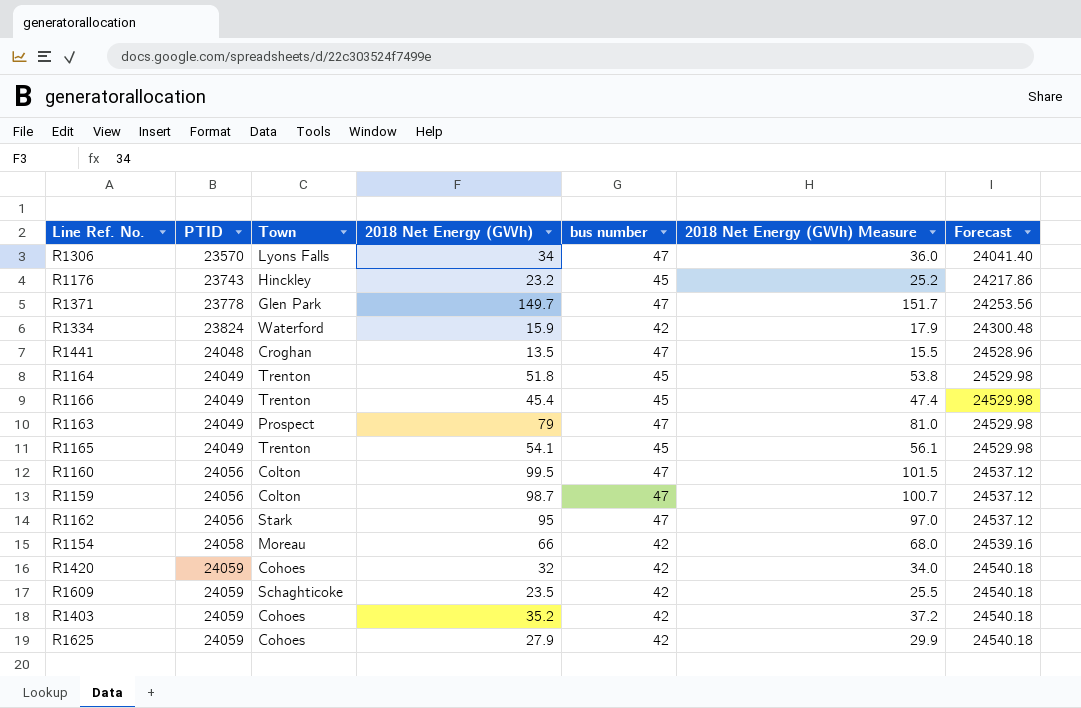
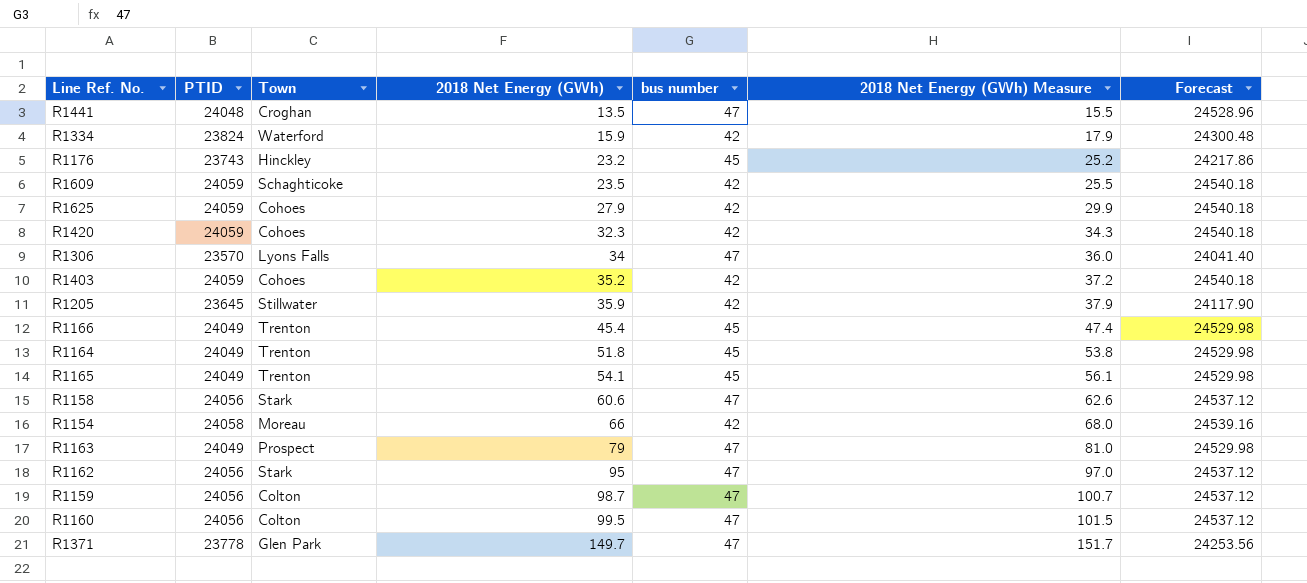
row order: PTID ascending -> 2018 Net Energy (GWh) ascending
R1420 | 2018 Net Energy (GWh): 32 -> 32.3
R1420 | 2018 Net Energy (GWh) Measure: 34.0 -> 34.3
row R1205: none -> 23645 | Stillwater | 35.9 | 42 | 37.9 | 24117.90
row R1158: none -> 24056 | Stark | 60.6 | 47 | 62.6 | 24537.12

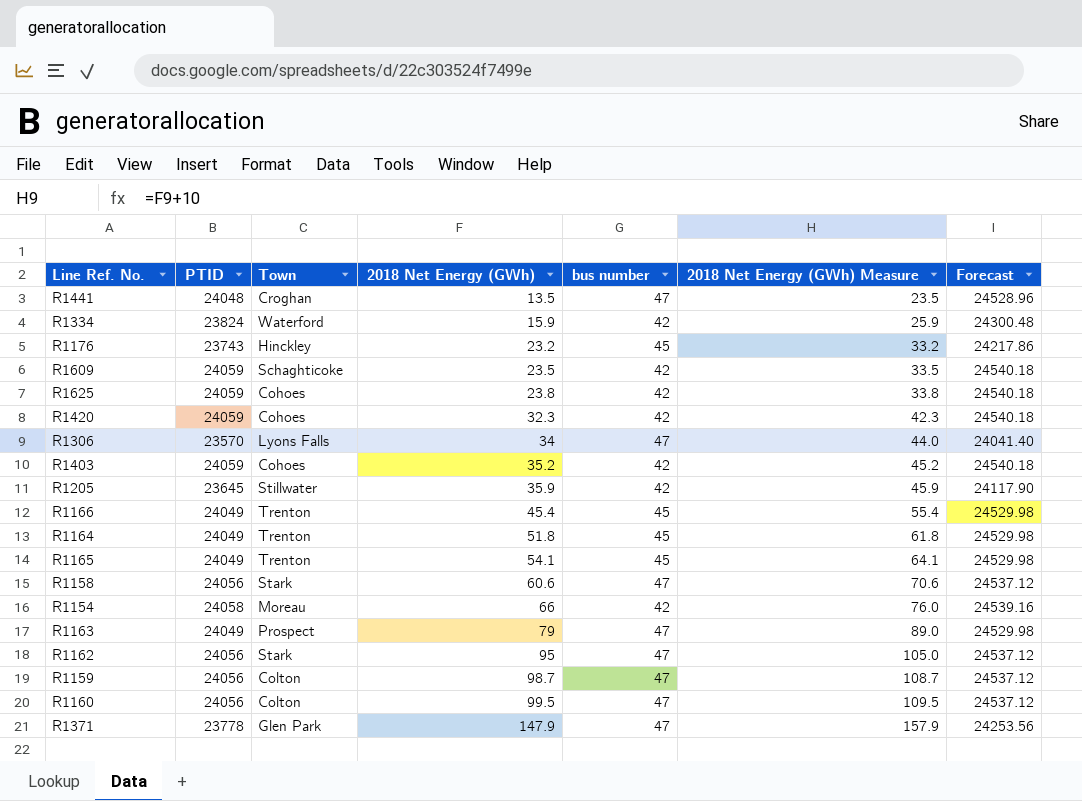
column 2018 Net Energy (GWh) Measure | formula: [2018 Net Energy (GWh)] + 2 -> [2018 Net Energy (GWh)] + 10
R1625 | 2018 Net Energy (GWh): 27.9 -> 23.8
R1371 | 2018 Net Energy (GWh): 149.7 -> 147.9

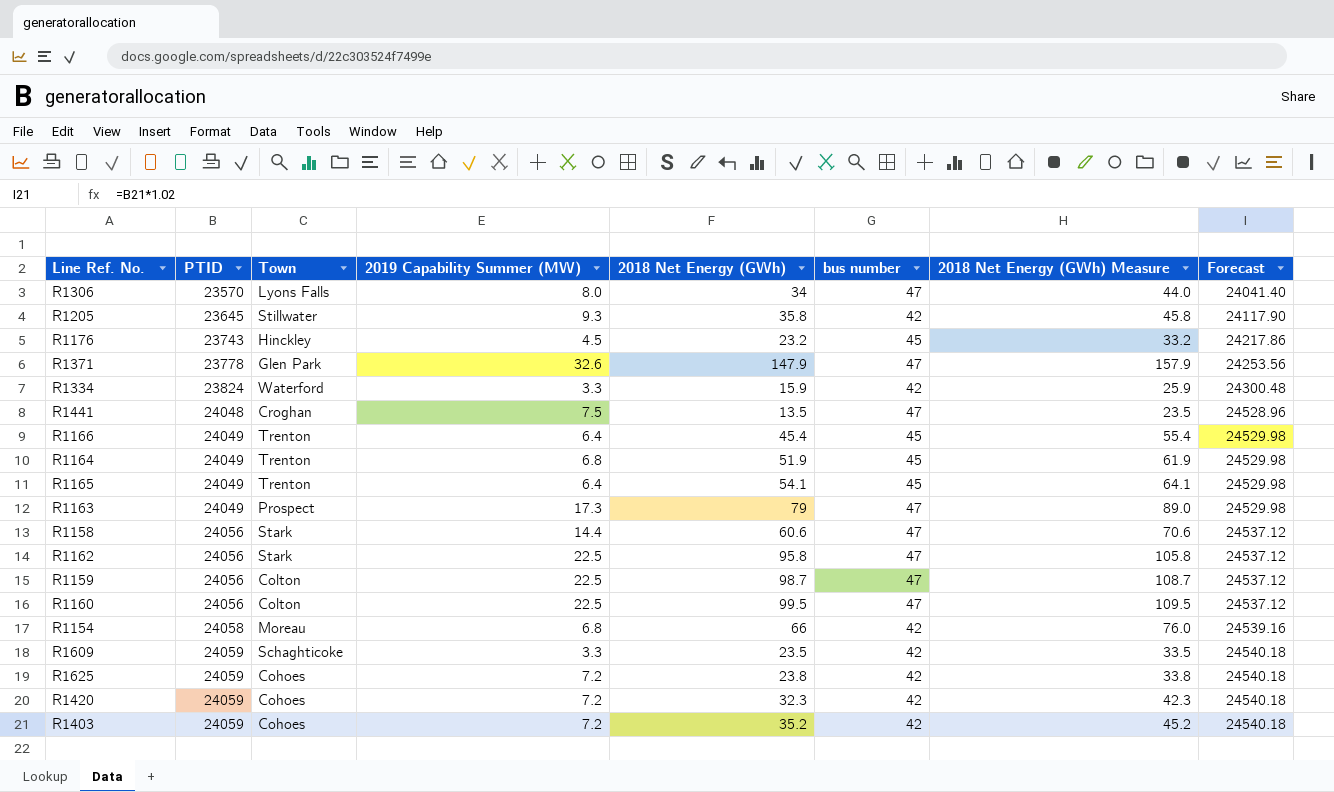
row order: 2018 Net Energy (GWh) ascending -> PTID ascending
column 2019 Capability Summer (MW) | position: none -> 4
R1205 | 2018 Net Energy (GWh): 35.9 -> 35.8
R1205 | 2018 Net Energy (GWh) Measure: 45.9 -> 45.8
R1164 | 2018 Net Energy (GWh): 51.8 -> 51.9
R1164 | 2018 Net Energy (GWh) Measure: 61.8 -> 61.9
R1162 | 2018 Net Energy (GWh): 95 -> 95.8
R1162 | 2018 Net Energy (GWh) Measure: 105.0 -> 105.8

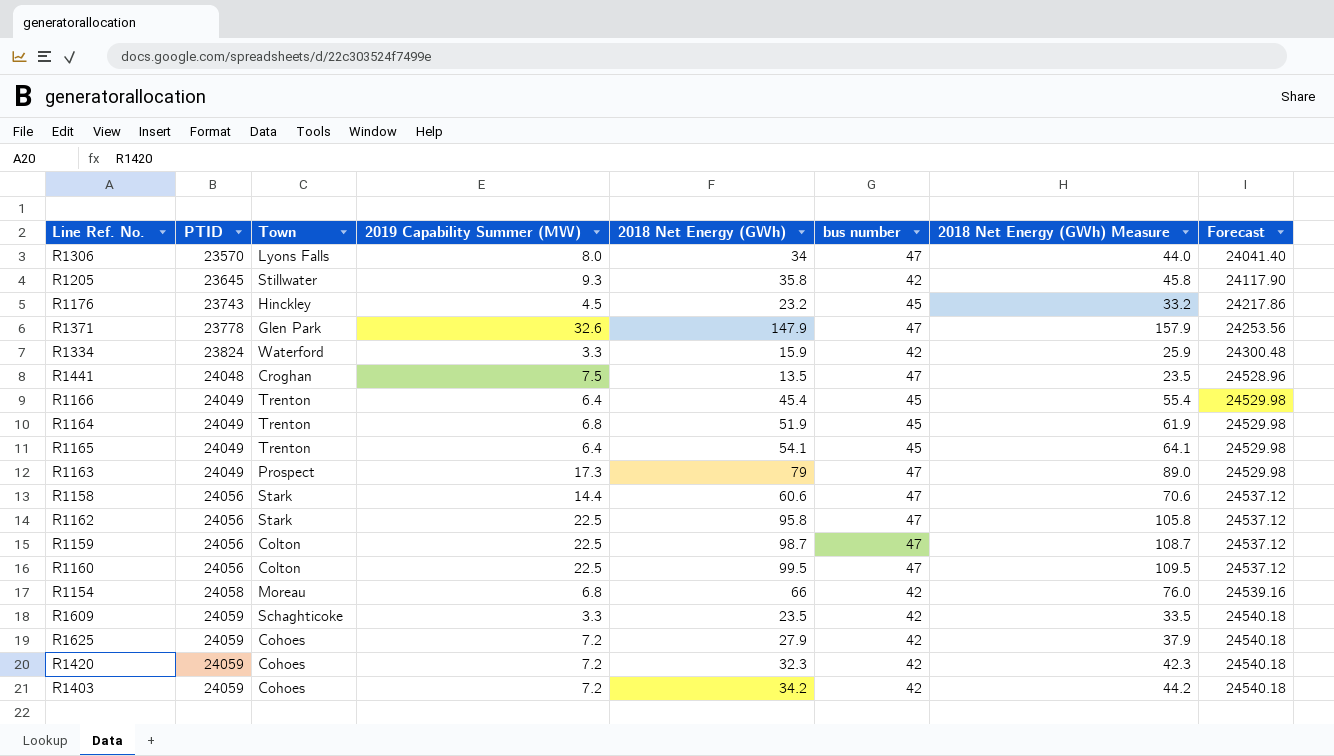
R1625 | 2018 Net Energy (GWh): 23.8 -> 27.9
R1625 | 2018 Net Energy (GWh) Measure: 33.8 -> 37.9
R1403 | 2018 Net Energy (GWh): 35.2 -> 34.2
R1403 | 2018 Net Energy (GWh) Measure: 45.2 -> 44.2

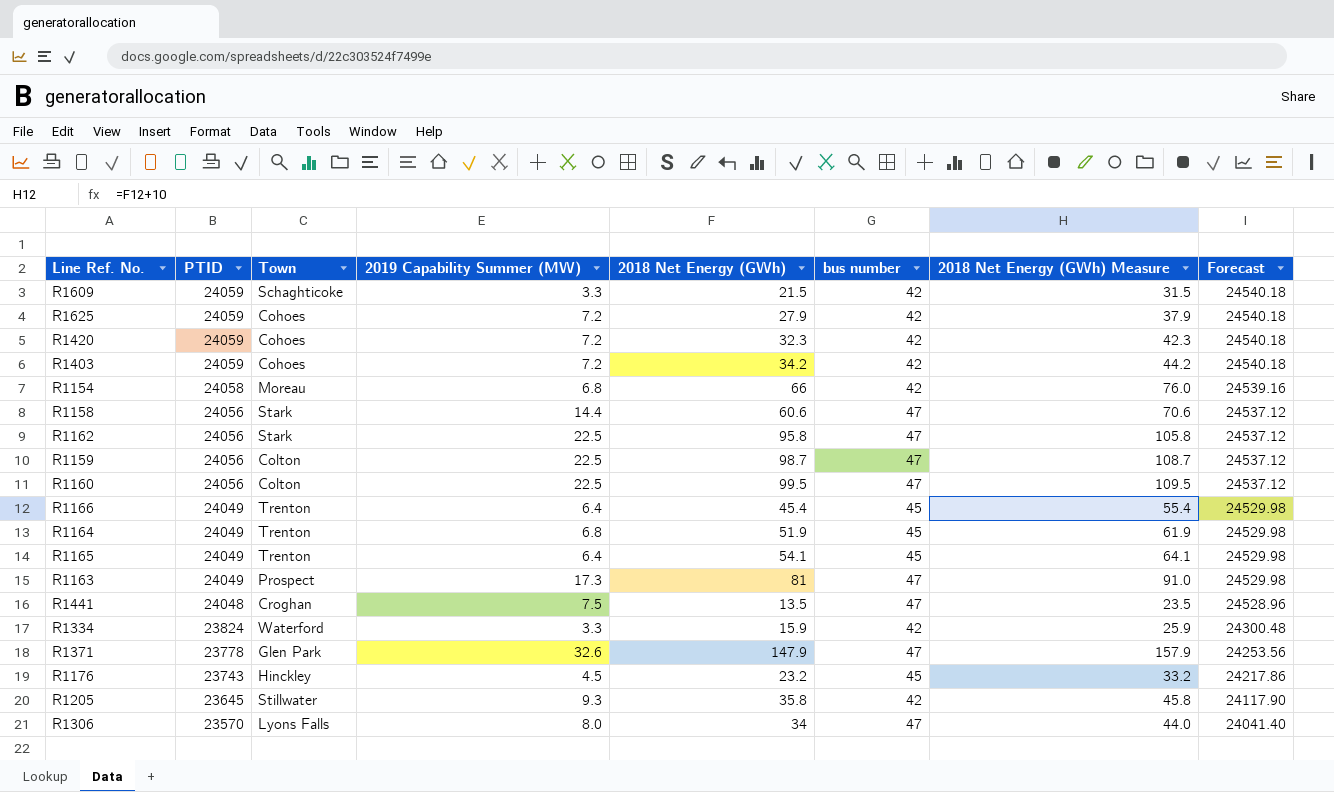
row order: PTID ascending -> PTID descending
R1609 | 2018 Net Energy (GWh): 23.5 -> 21.5
R1609 | 2018 Net Energy (GWh) Measure: 33.5 -> 31.5
R1163 | 2018 Net Energy (GWh): 79 -> 81
R1163 | 2018 Net Energy (GWh) Measure: 89.0 -> 91.0

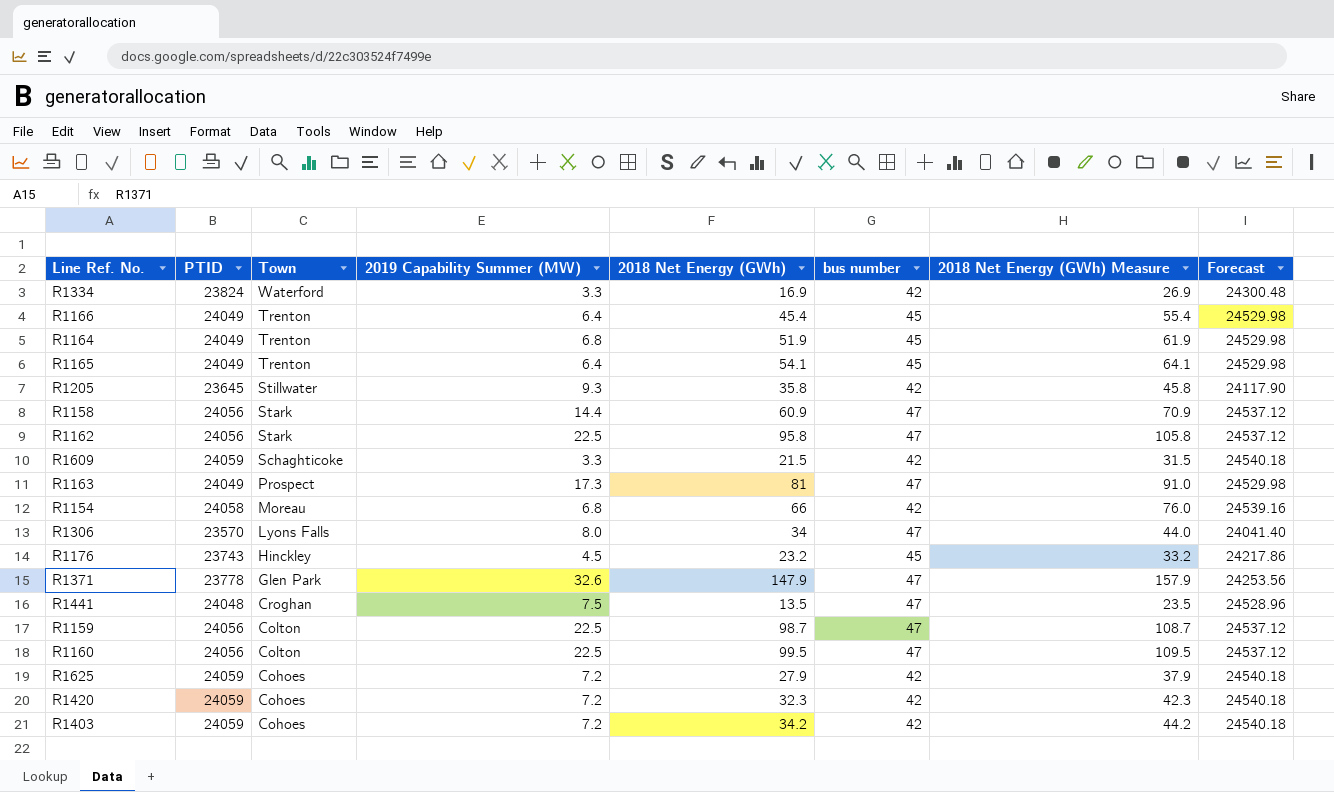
row order: PTID descending -> Town descending
R1334 | 2018 Net Energy (GWh): 15.9 -> 16.9
R1334 | 2018 Net Energy (GWh) Measure: 25.9 -> 26.9
R1158 | 2018 Net Energy (GWh): 60.6 -> 60.9
R1158 | 2018 Net Energy (GWh) Measure: 70.6 -> 70.9

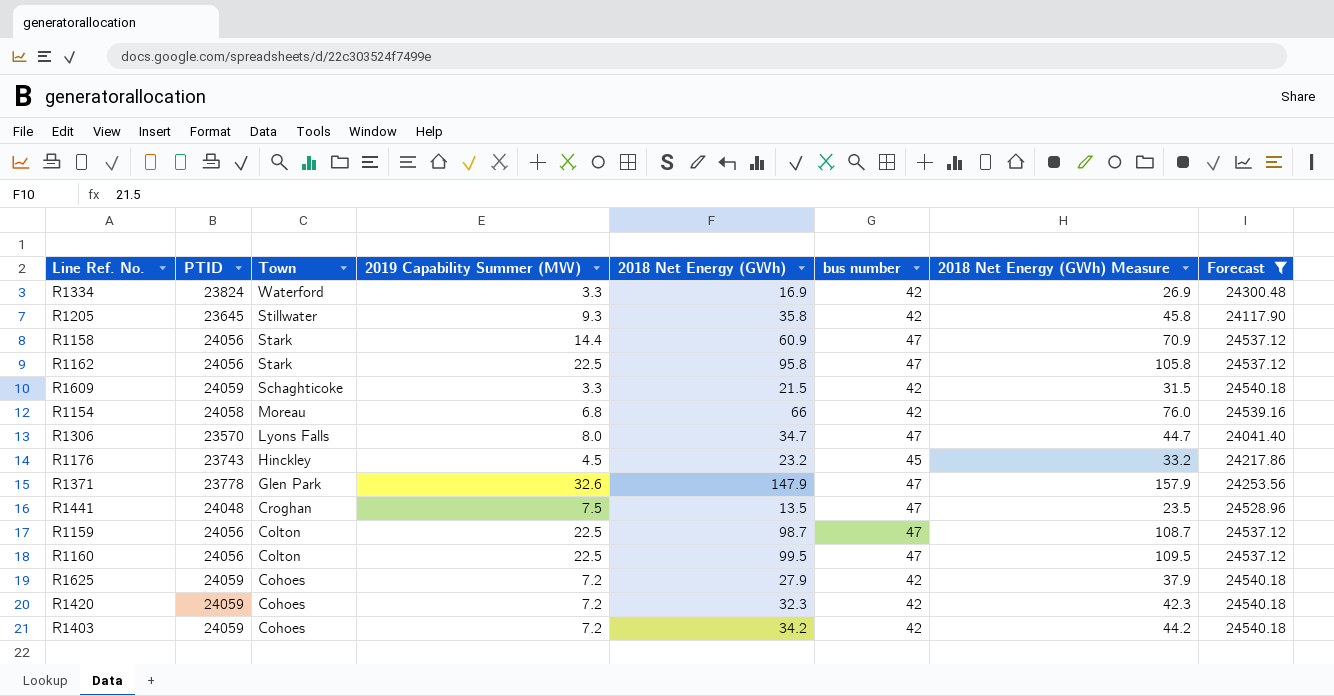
filter: none -> Forecast != 24529.98
R1306 | 2018 Net Energy (GWh): 34 -> 34.7
R1306 | 2018 Net Energy (GWh) Measure: 44.0 -> 44.7

